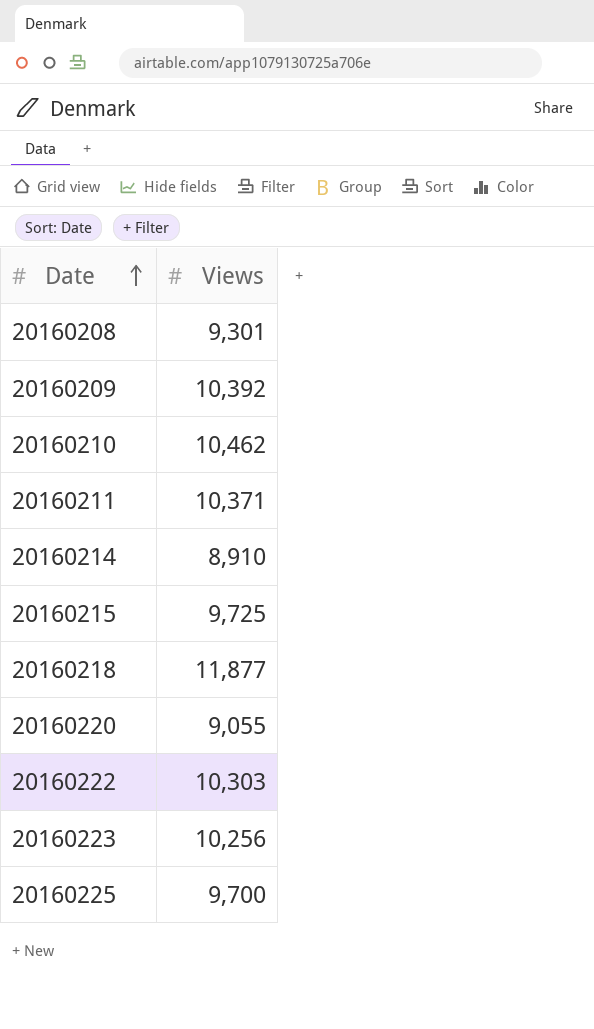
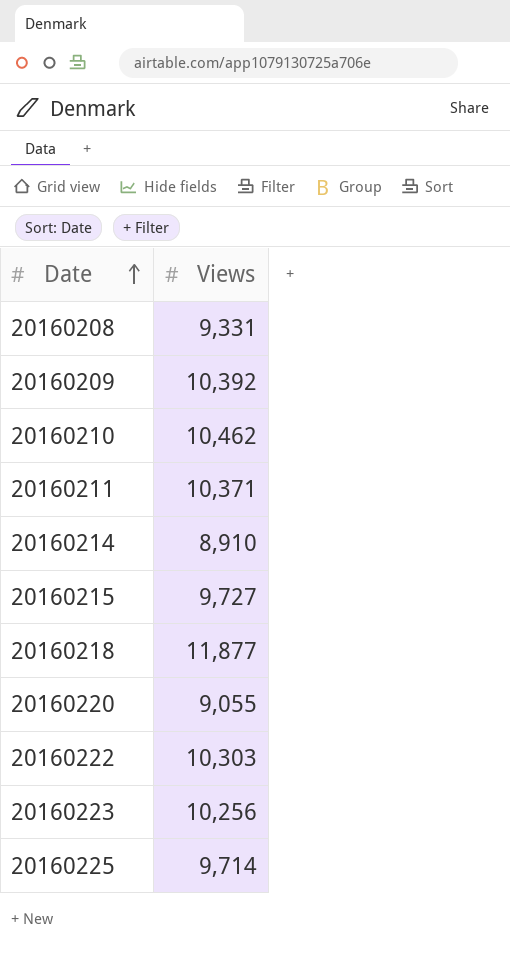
20160208 | Views: 9,301 -> 9,331
20160215 | Views: 9,725 -> 9,727
20160225 | Views: 9,700 -> 9,714

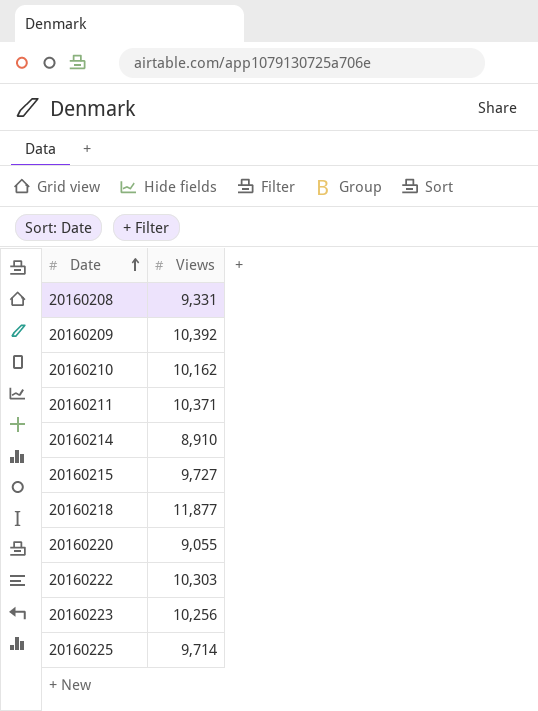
20160210 | Views: 10,462 -> 10,162

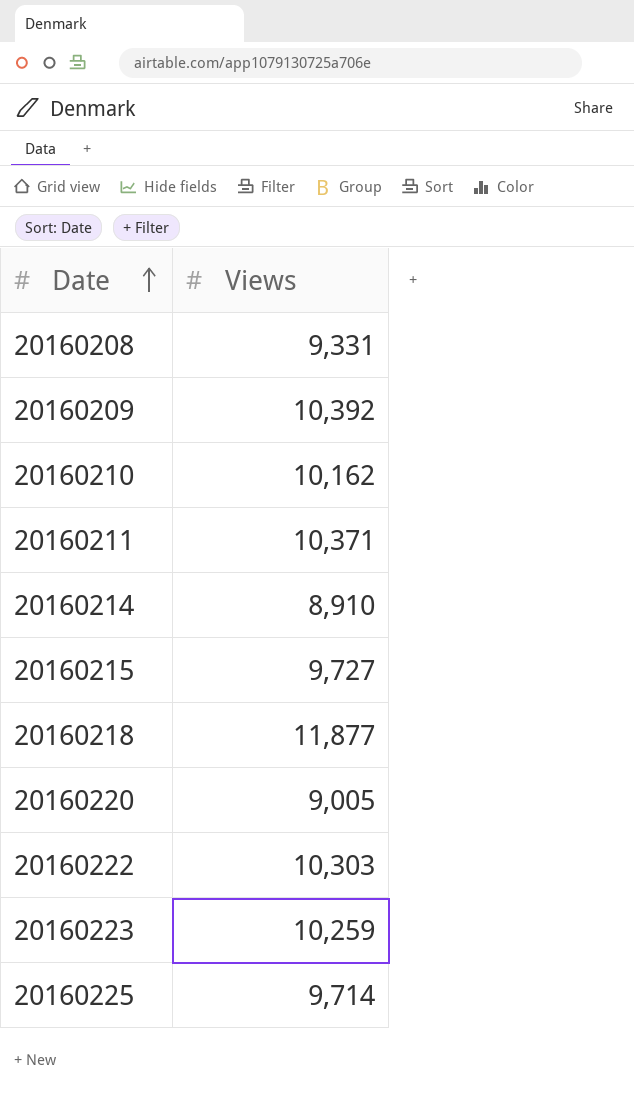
20160220 | Views: 9,055 -> 9,005
20160223 | Views: 10,256 -> 10,259

